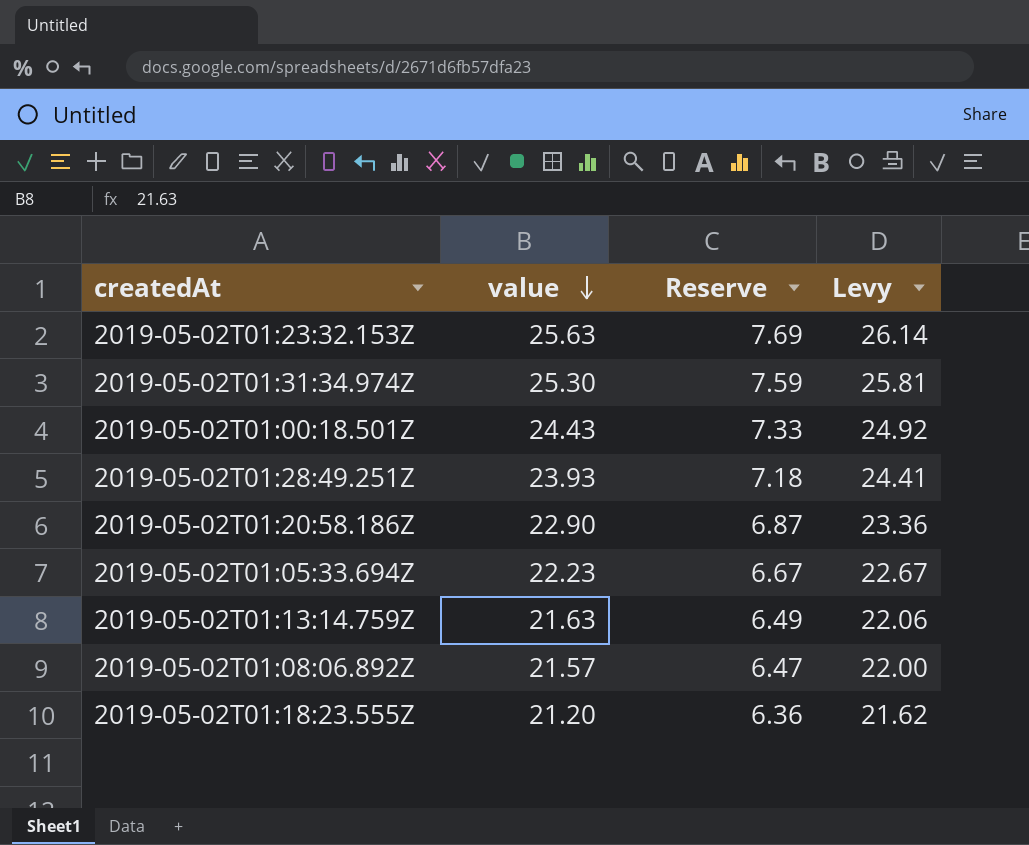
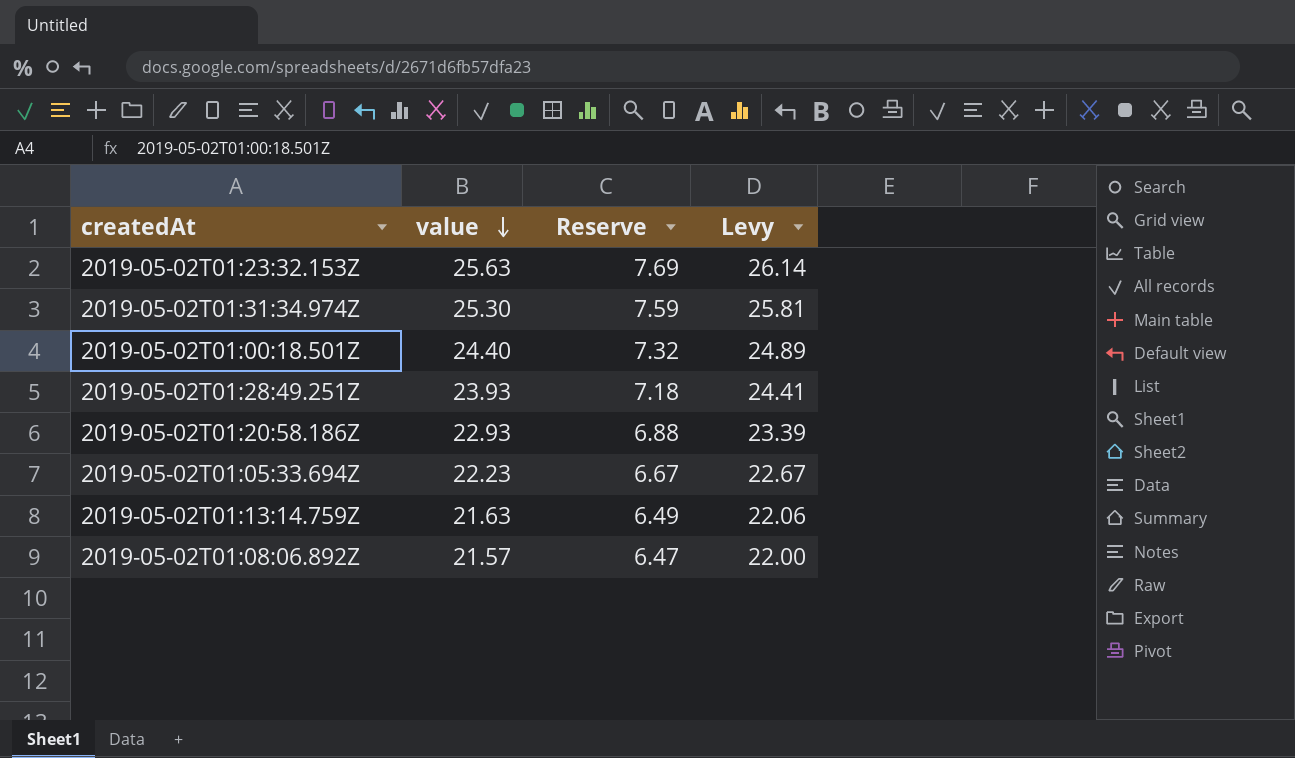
row 2019-05-02T01:18:23.555Z: 21.20 | 6.36 | 21.62 -> none
2019-05-02T01:00:18.501Z | value: 24.43 -> 24.40
2019-05-02T01:00:18.501Z | Reserve: 7.33 -> 7.32
2019-05-02T01:00:18.501Z | Levy: 24.92 -> 24.89
2019-05-02T01:20:58.186Z | value: 22.90 -> 22.93
2019-05-02T01:20:58.186Z | Reserve: 6.87 -> 6.88
2019-05-02T01:20:58.186Z | Levy: 23.36 -> 23.39

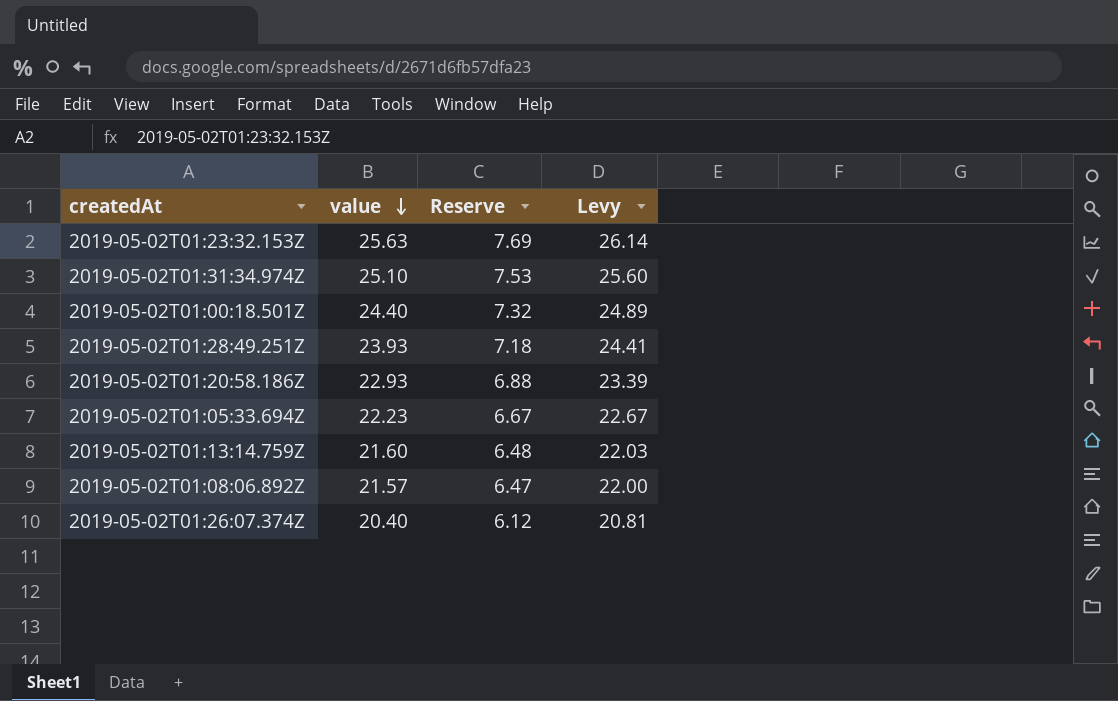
2019-05-02T01:31:34.974Z | value: 25.30 -> 25.10
2019-05-02T01:31:34.974Z | Reserve: 7.59 -> 7.53
2019-05-02T01:31:34.974Z | Levy: 25.81 -> 25.60
2019-05-02T01:13:14.759Z | value: 21.63 -> 21.60
2019-05-02T01:13:14.759Z | Reserve: 6.49 -> 6.48
2019-05-02T01:13:14.759Z | Levy: 22.06 -> 22.03
row 2019-05-02T01:26:07.374Z: none -> 20.40 | 6.12 | 20.81

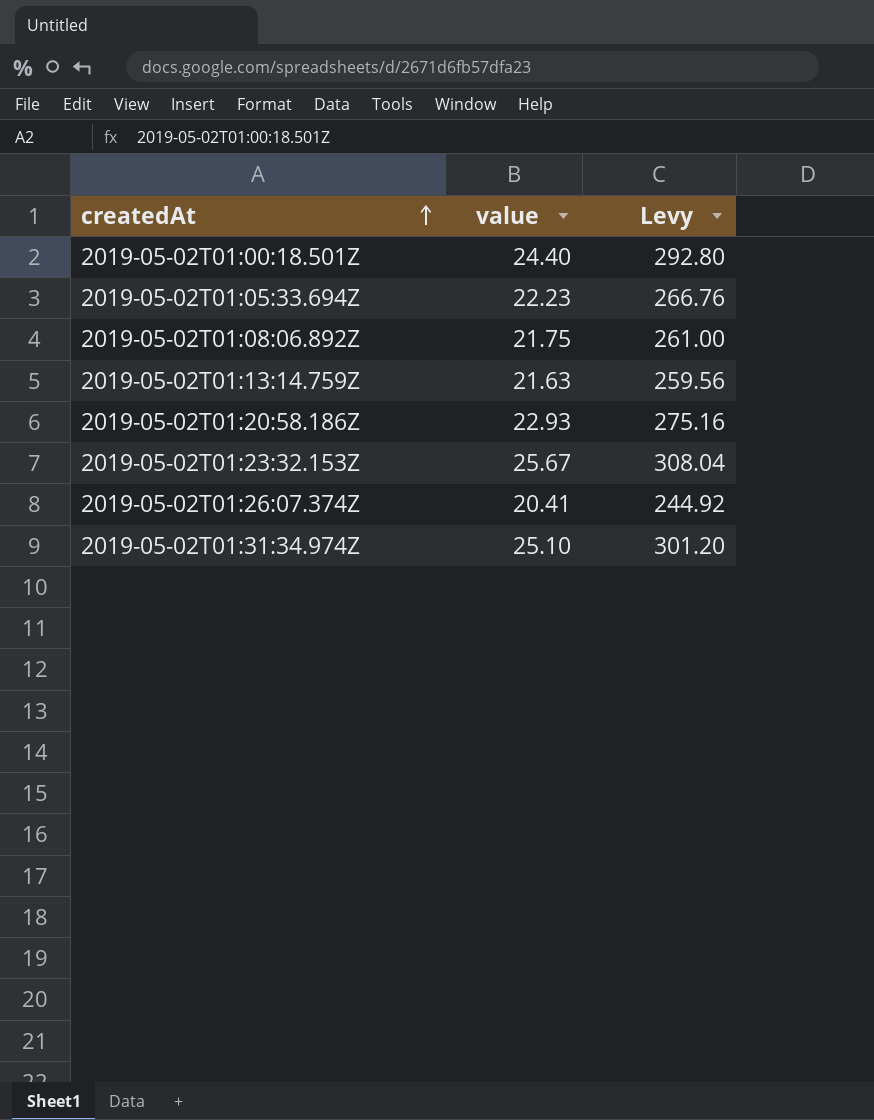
row order: value descending -> createdAt ascending
column Reserve | formula: [value] * 0.3 -> none
column Levy | formula: [value] * 1.02 -> [value] * 12
row 2019-05-02T01:28:49.251Z: 23.93 | 7.18 | 24.41 -> none
2019-05-02T01:08:06.892Z | value: 21.57 -> 21.75
2019-05-02T01:13:14.759Z | value: 21.60 -> 21.63
2019-05-02T01:23:32.153Z | value: 25.63 -> 25.67
2019-05-02T01:26:07.374Z | value: 20.40 -> 20.41

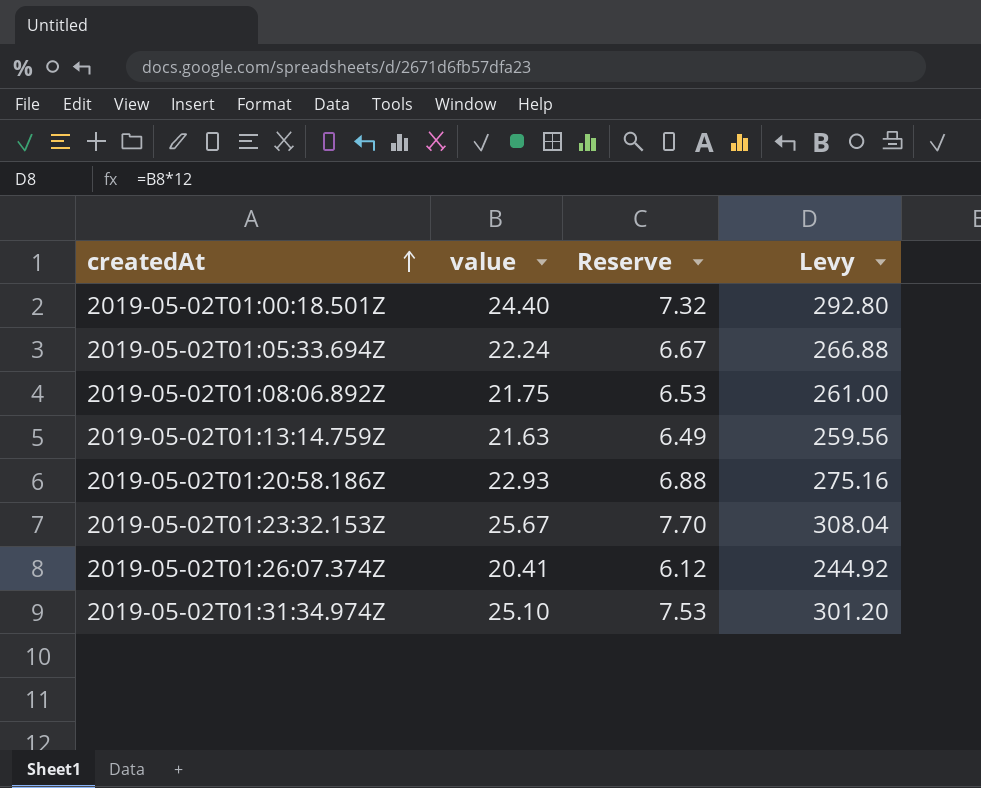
column Reserve | formula: none -> [value] * 0.3
2019-05-02T01:05:33.694Z | value: 22.23 -> 22.24
2019-05-02T01:05:33.694Z | Levy: 266.76 -> 266.88

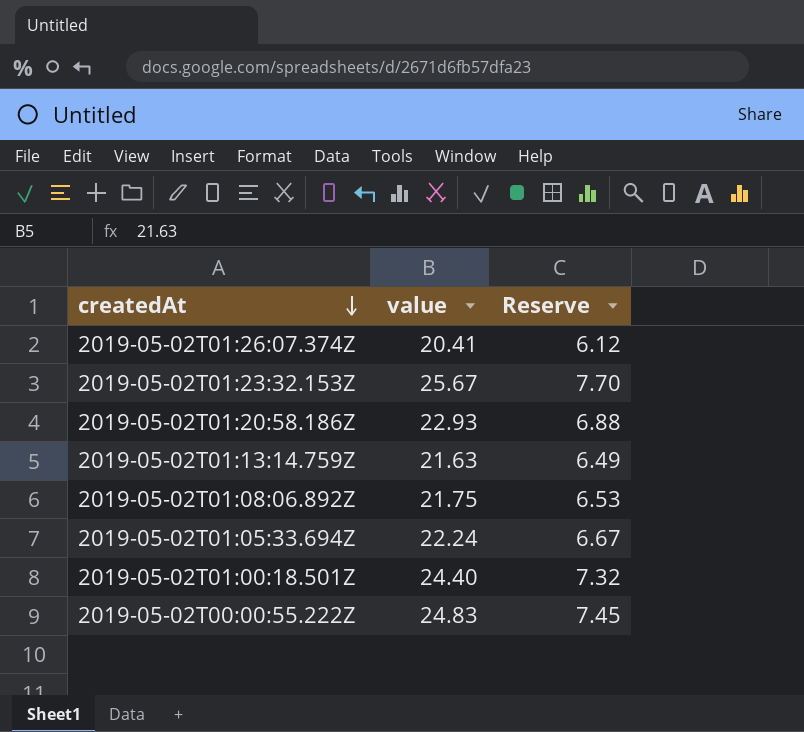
row order: createdAt ascending -> createdAt descending
column Levy | formula: [value] * 12 -> none
row 2019-05-02T01:31:34.974Z: 25.10 | 7.53 | 301.20 -> none
row 2019-05-02T00:00:55.222Z: none -> 24.83 | 7.45

